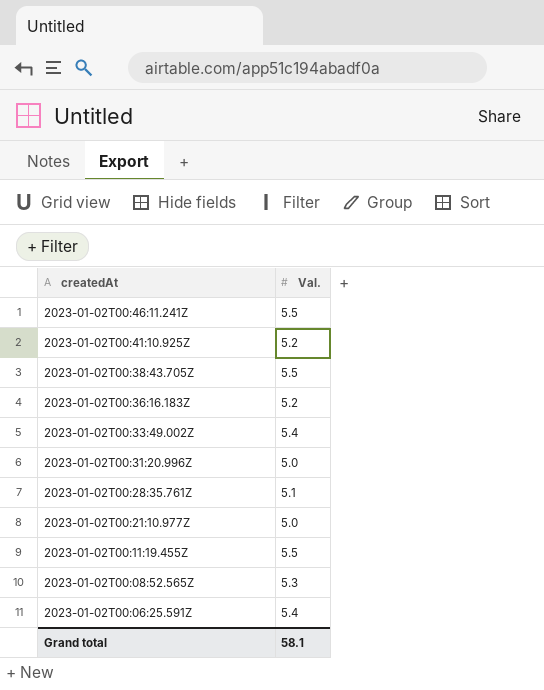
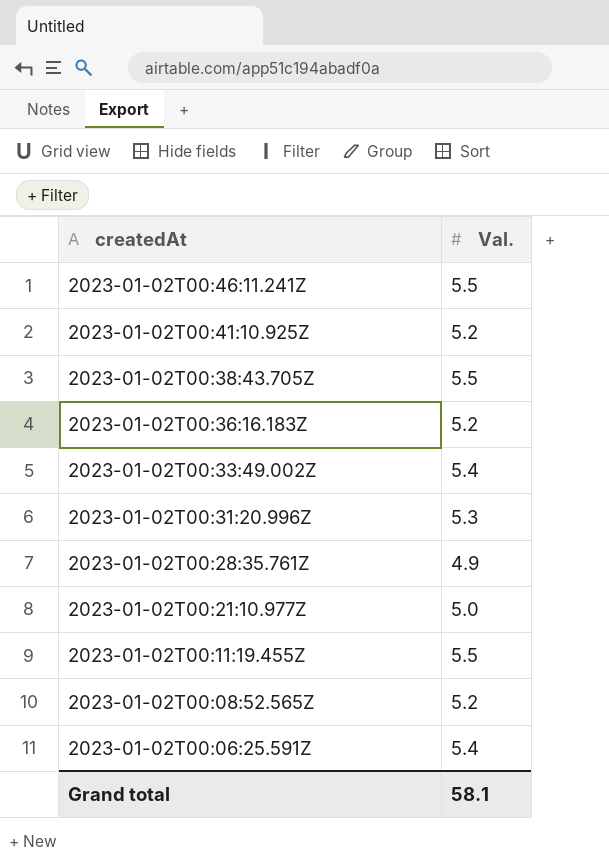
2023-01-02T00:31:20.996Z | Val.: 5.0 -> 5.3
2023-01-02T00:28:35.761Z | Val.: 5.1 -> 4.9
2023-01-02T00:08:52.565Z | Val.: 5.3 -> 5.2

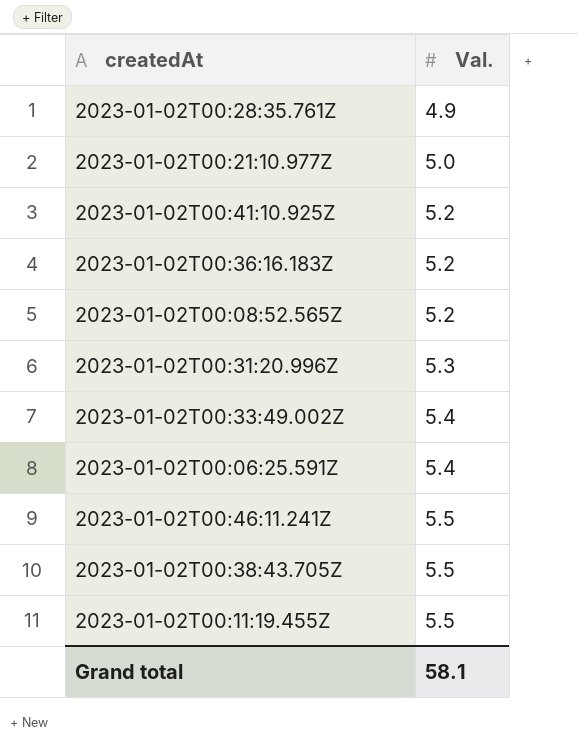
row order: createdAt descending -> Val. ascending

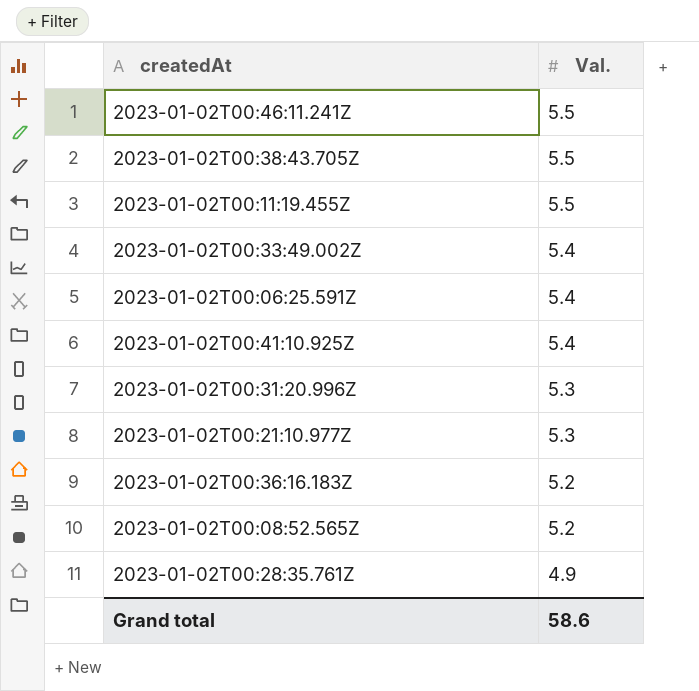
row order: Val. ascending -> Val. descending
2023-01-02T00:41:10.925Z | Val.: 5.2 -> 5.4
2023-01-02T00:21:10.977Z | Val.: 5.0 -> 5.3
Grand total | Val.: 58.1 -> 58.6

